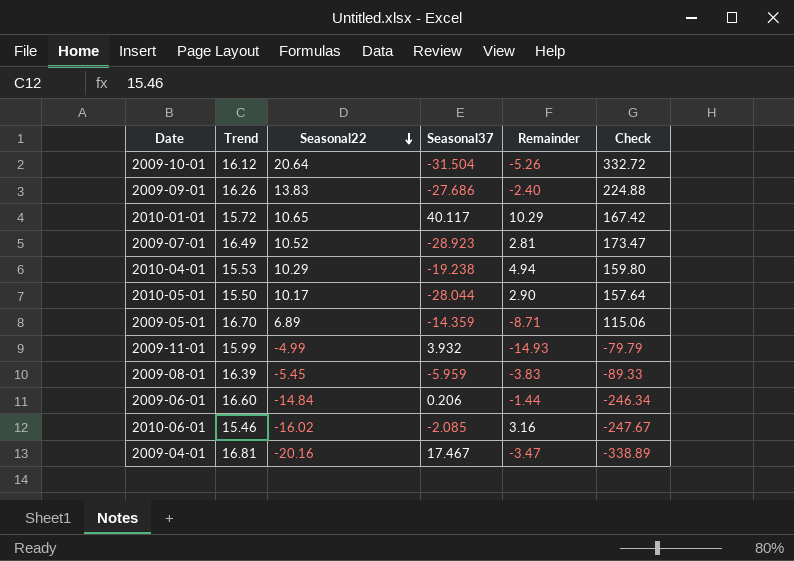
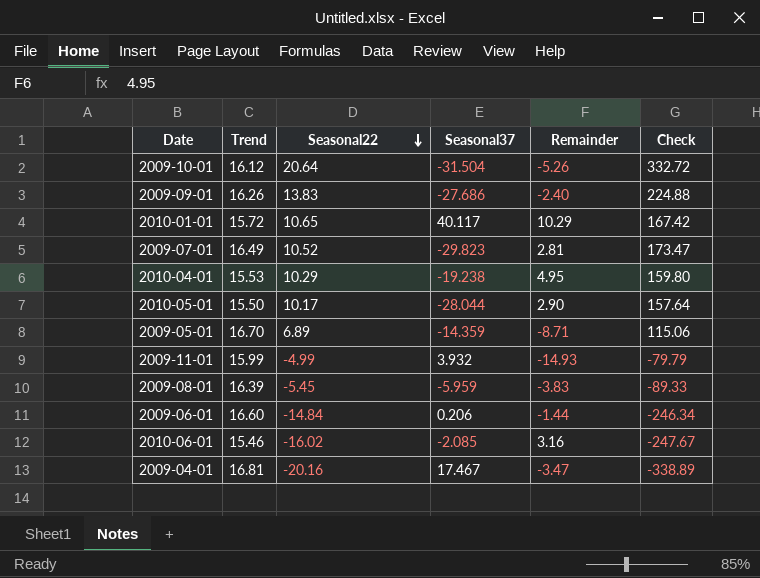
2009-07-01 | Seasonal37: -28.923 -> -29.823
2010-04-01 | Remainder: 4.94 -> 4.95

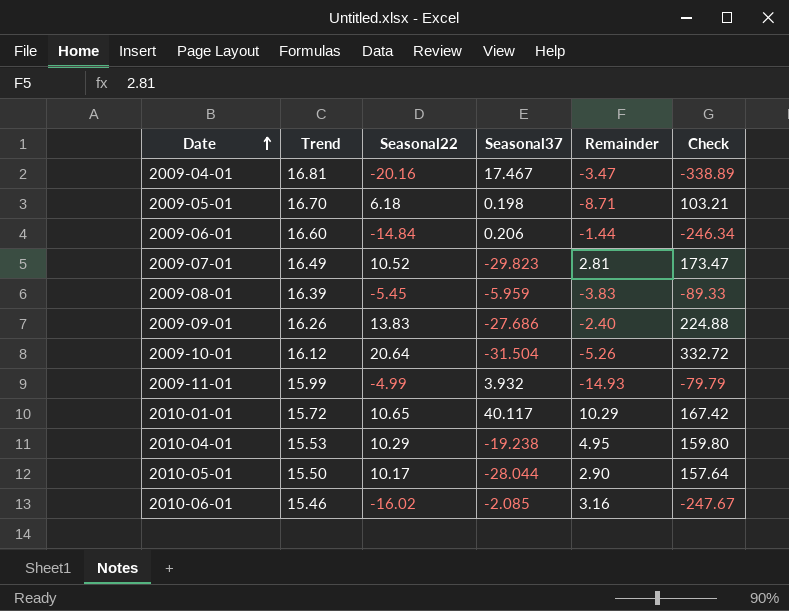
row order: Seasonal22 descending -> Date ascending
2009-05-01 | Seasonal22: 6.89 -> 6.18
2009-05-01 | Seasonal37: -14.359 -> 0.198
2009-05-01 | Check: 115.06 -> 103.21

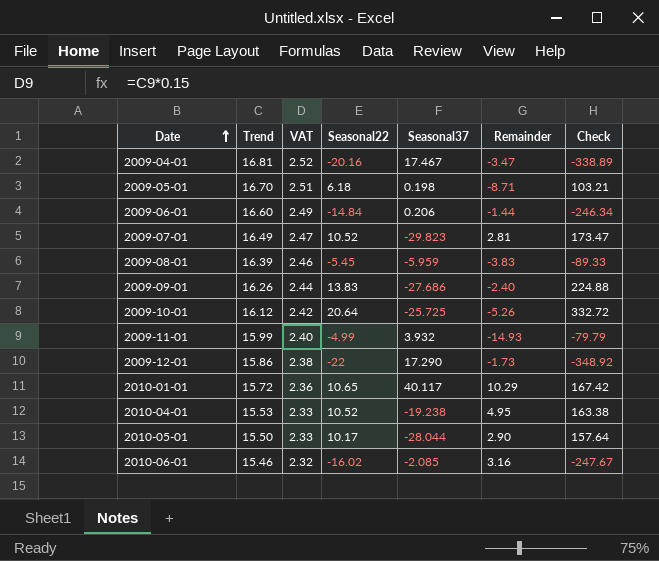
column VAT | formula: none -> [Trend] * 0.15
2009-10-01 | Seasonal37: -31.504 -> -25.725
row 2009-12-01: none -> 15.86 | 2.38 | -22 | 17.290 | -1.73 | -348.92
2010-04-01 | Seasonal22: 10.29 -> 10.52
2010-04-01 | Check: 159.80 -> 163.38

